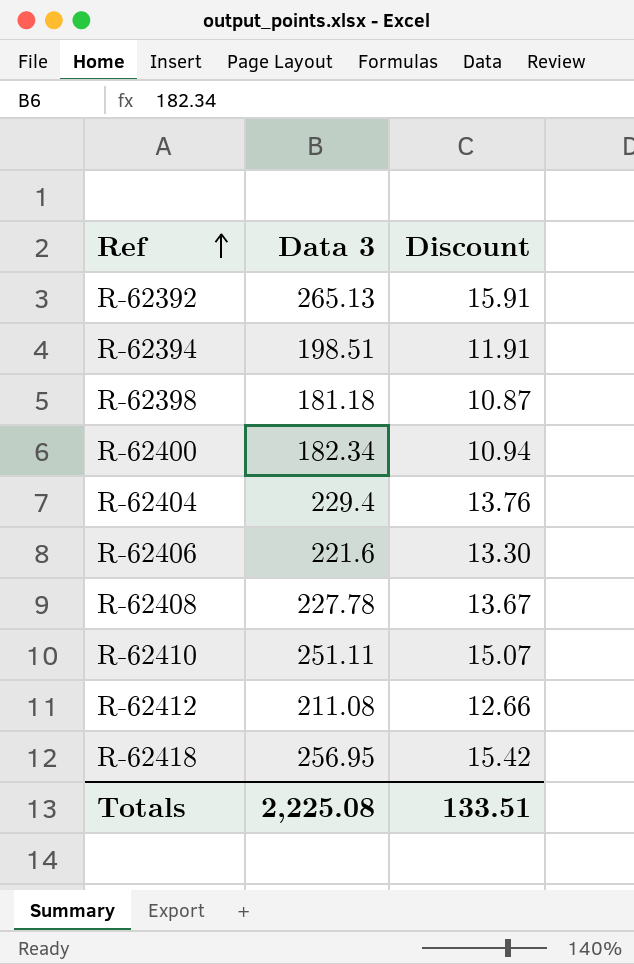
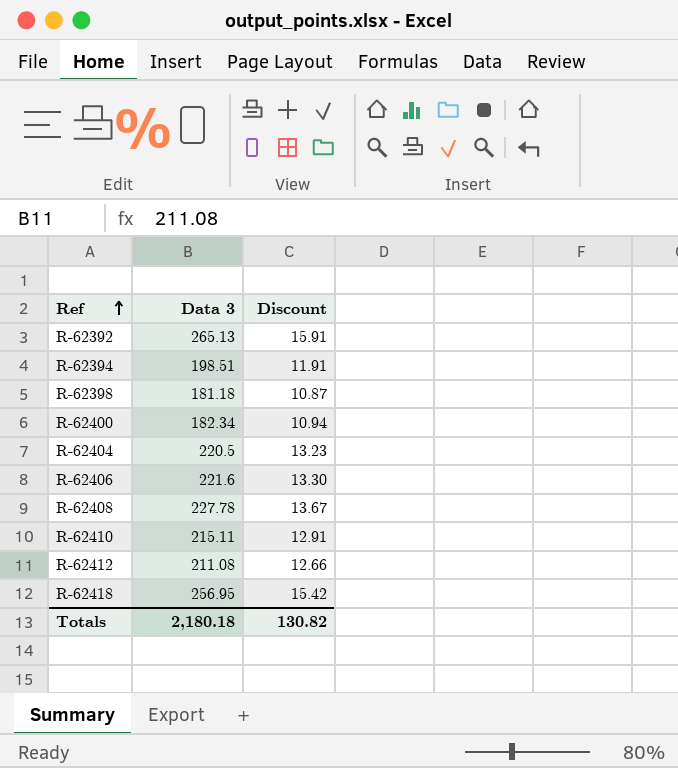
R-62404 | Data 3: 229.4 -> 220.5
R-62404 | Discount: 13.76 -> 13.23
R-62410 | Data 3: 251.11 -> 215.11
R-62410 | Discount: 15.07 -> 12.91
Totals | Data 3: 2,225.08 -> 2,180.18
Totals | Discount: 133.51 -> 130.82

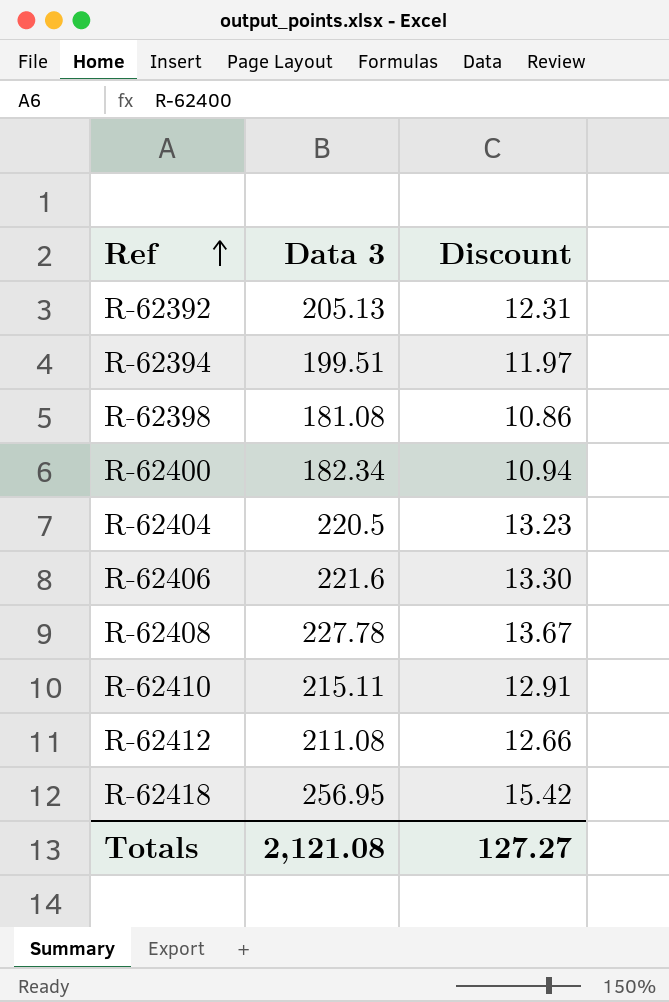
R-62392 | Data 3: 265.13 -> 205.13
R-62392 | Discount: 15.91 -> 12.31
R-62394 | Data 3: 198.51 -> 199.51
R-62394 | Discount: 11.91 -> 11.97
R-62398 | Data 3: 181.18 -> 181.08
R-62398 | Discount: 10.87 -> 10.86
Totals | Data 3: 2,180.18 -> 2,121.08
Totals | Discount: 130.82 -> 127.27

